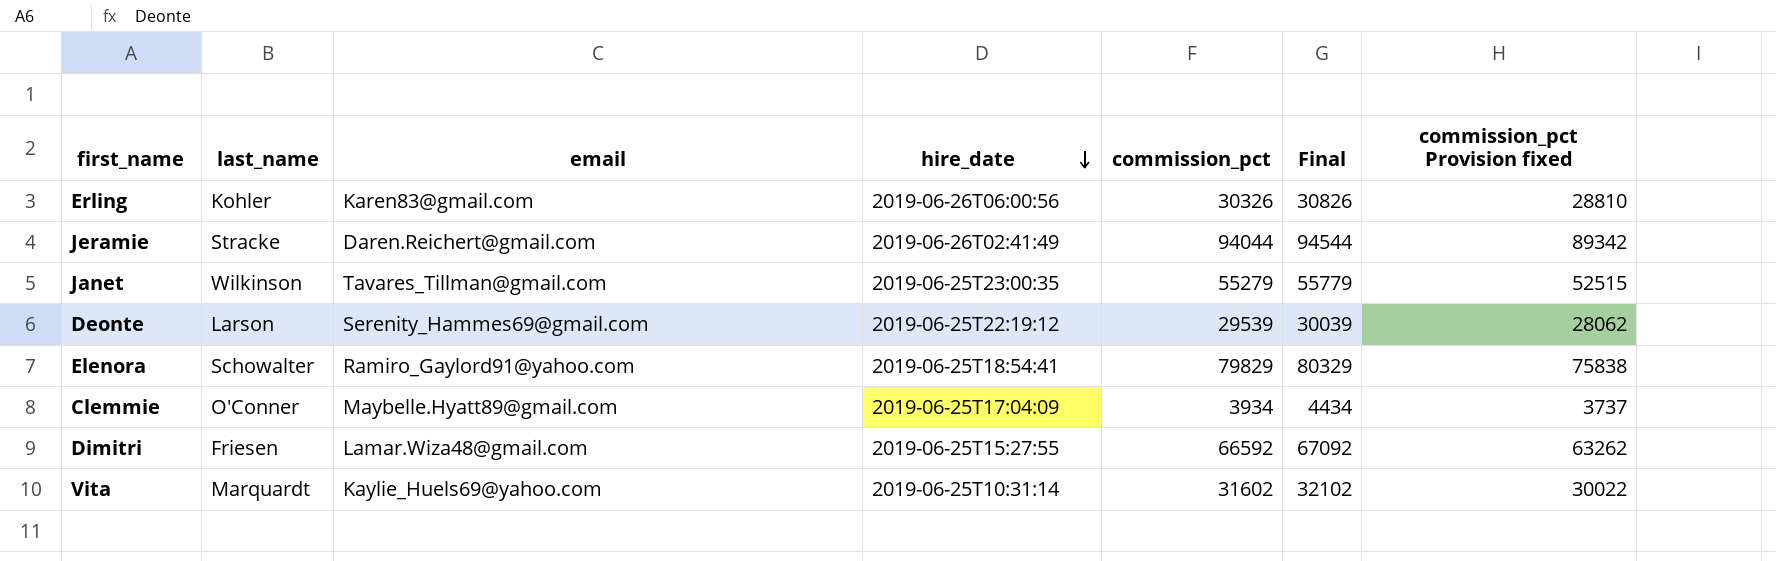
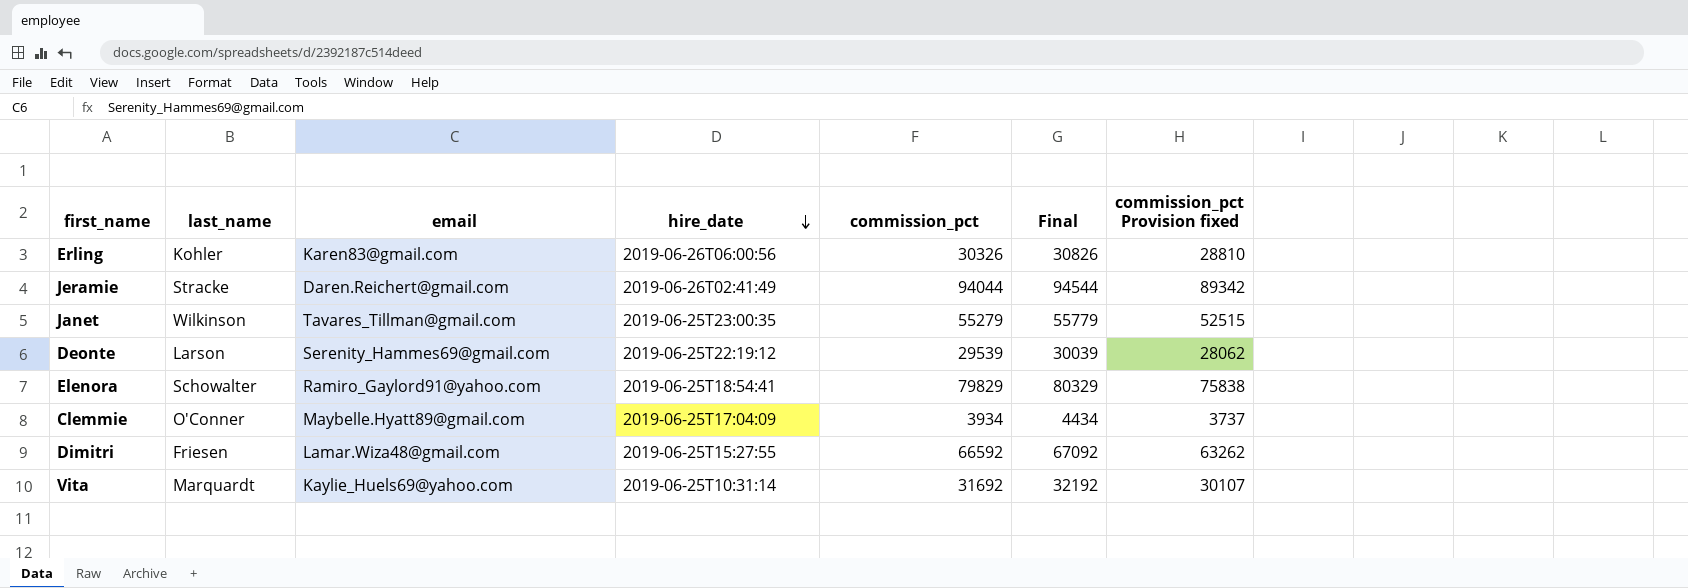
Vita | commission_pct: 31602 -> 31692
Vita | Final: 32102 -> 32192
Vita | commission_pct Provision fixed: 30022 -> 30107

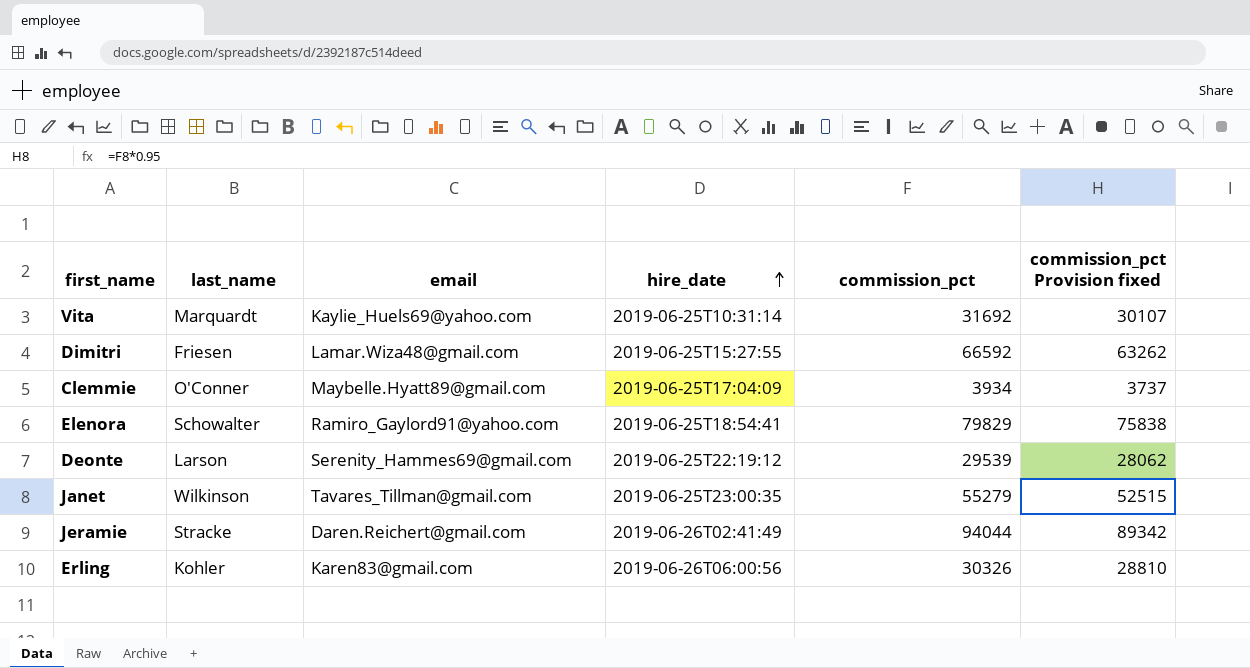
row order: hire_date descending -> hire_date ascending
column Final | formula: [commission_pct] + 500 -> none

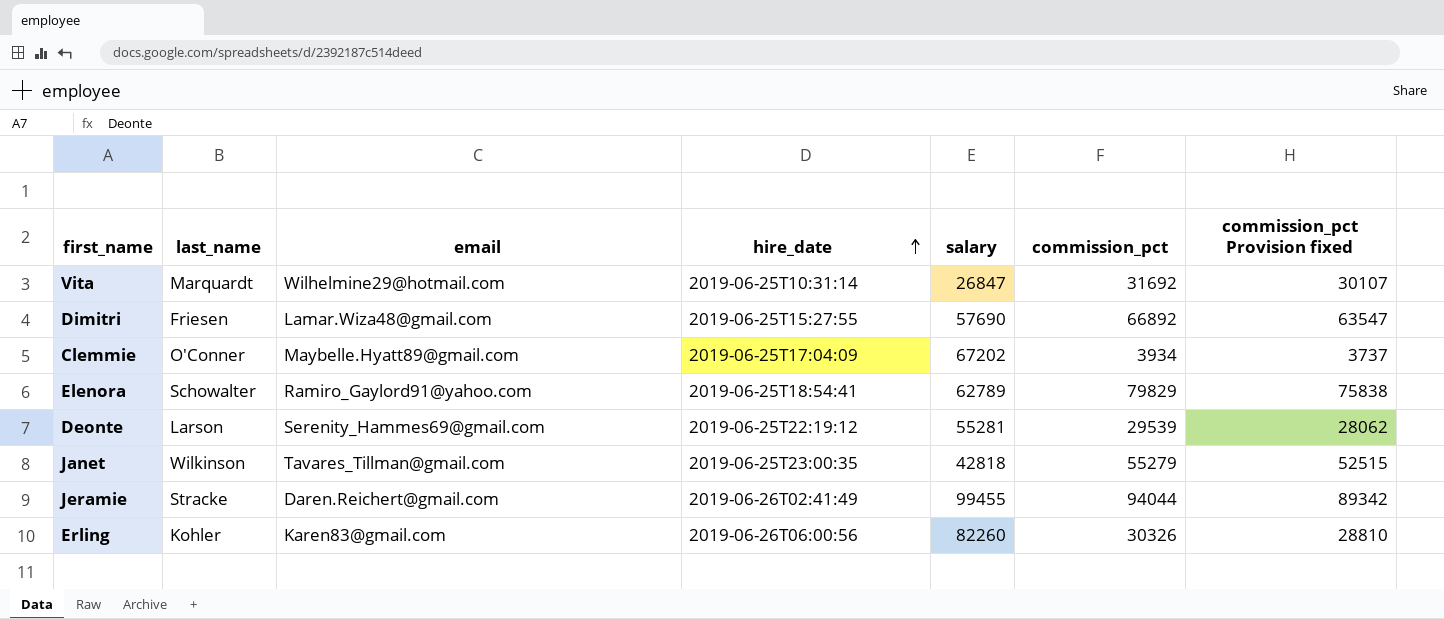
column salary | position: none -> 5
Vita | email: Kaylie_Huels69@yahoo.com -> Wilhelmine29@hotmail.com
Dimitri | commission_pct: 66592 -> 66892
Dimitri | commission_pct Provision fixed: 63262 -> 63547

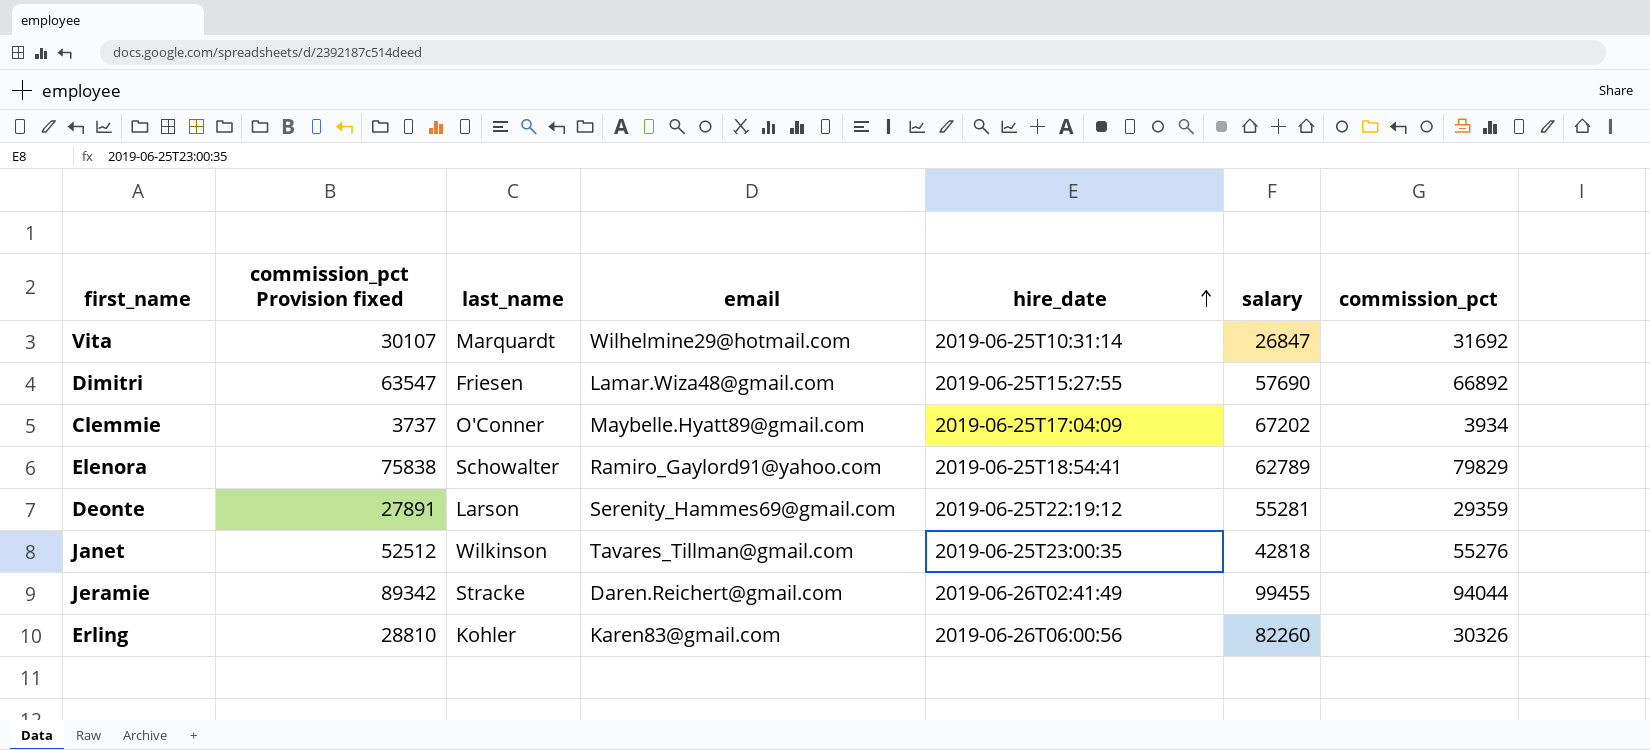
column commission_pct Provision fixed | position: 7 -> 2
Deonte | commission_pct Provision fixed: 28062 -> 27891
Deonte | commission_pct: 29539 -> 29359
Janet | commission_pct Provision fixed: 52515 -> 52512
Janet | commission_pct: 55279 -> 55276

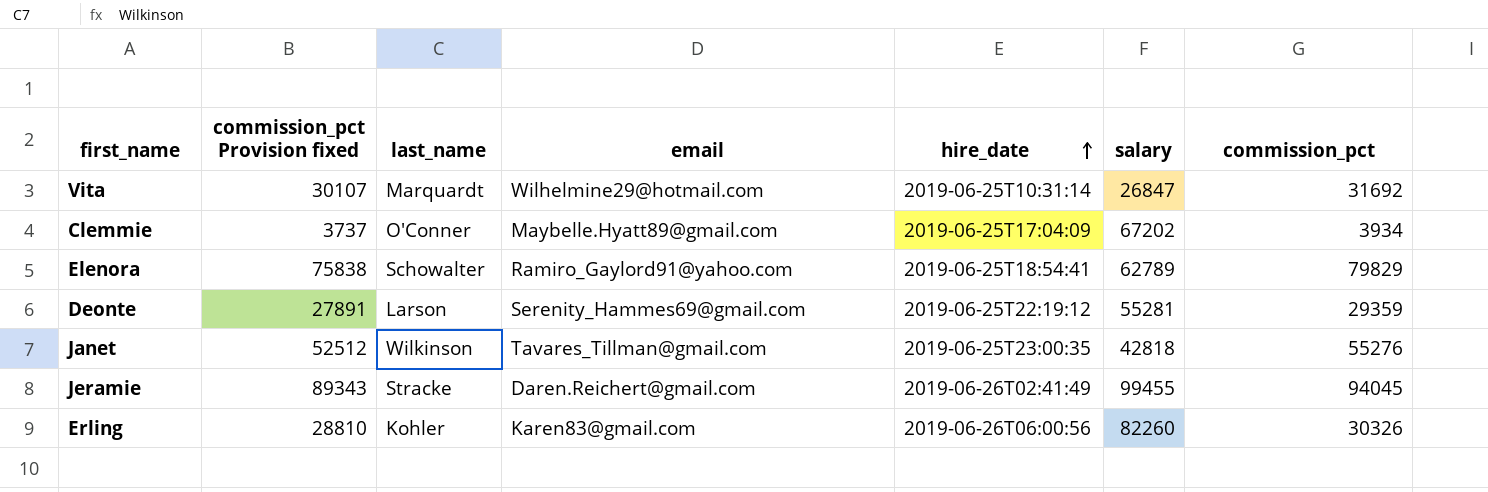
row Dimitri: 63547 | Friesen | Lamar.Wiza48@gmail.com | 2019-06-25T15:27:55 | 57690 | 66892 -> none
Jeramie | commission_pct Provision fixed: 89342 -> 89343
Jeramie | commission_pct: 94044 -> 94045

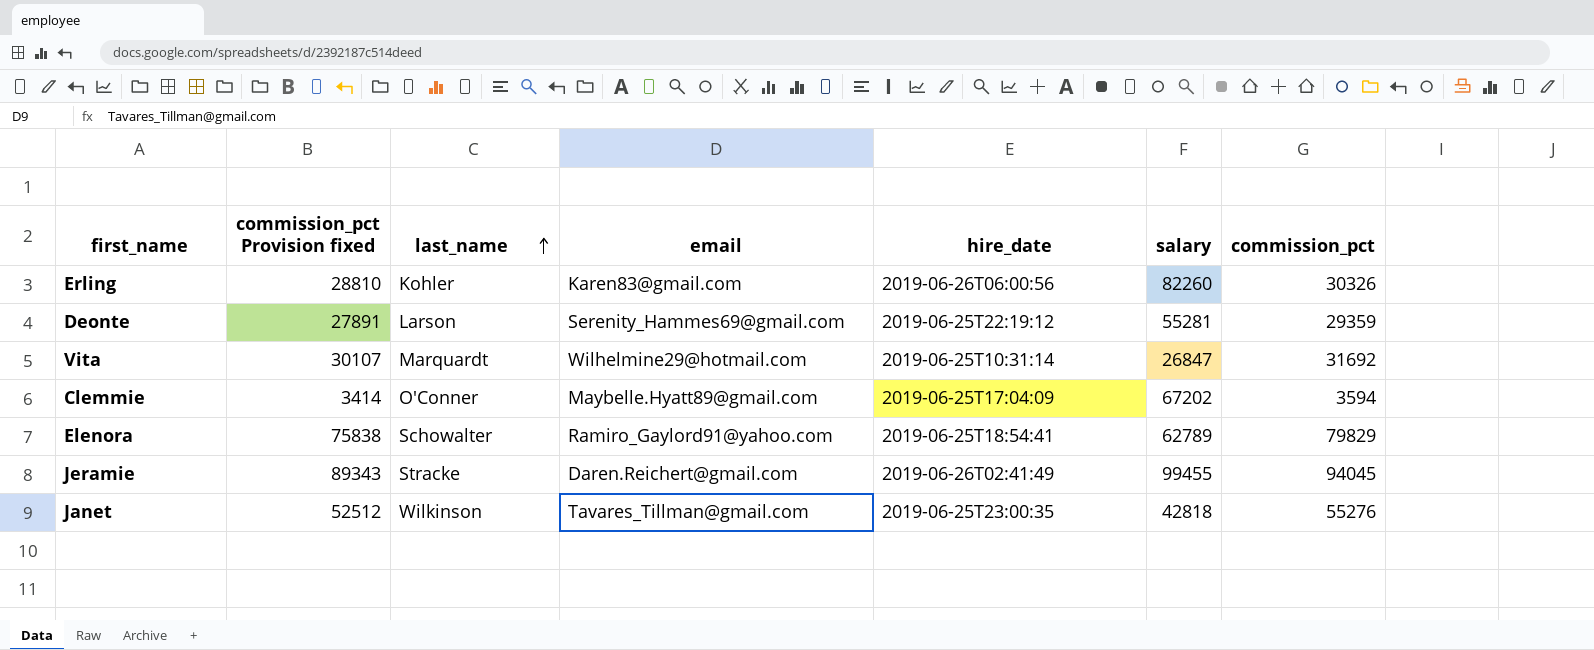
row order: hire_date ascending -> last_name ascending
Clemmie | commission_pct Provision fixed: 3737 -> 3414
Clemmie | commission_pct: 3934 -> 3594

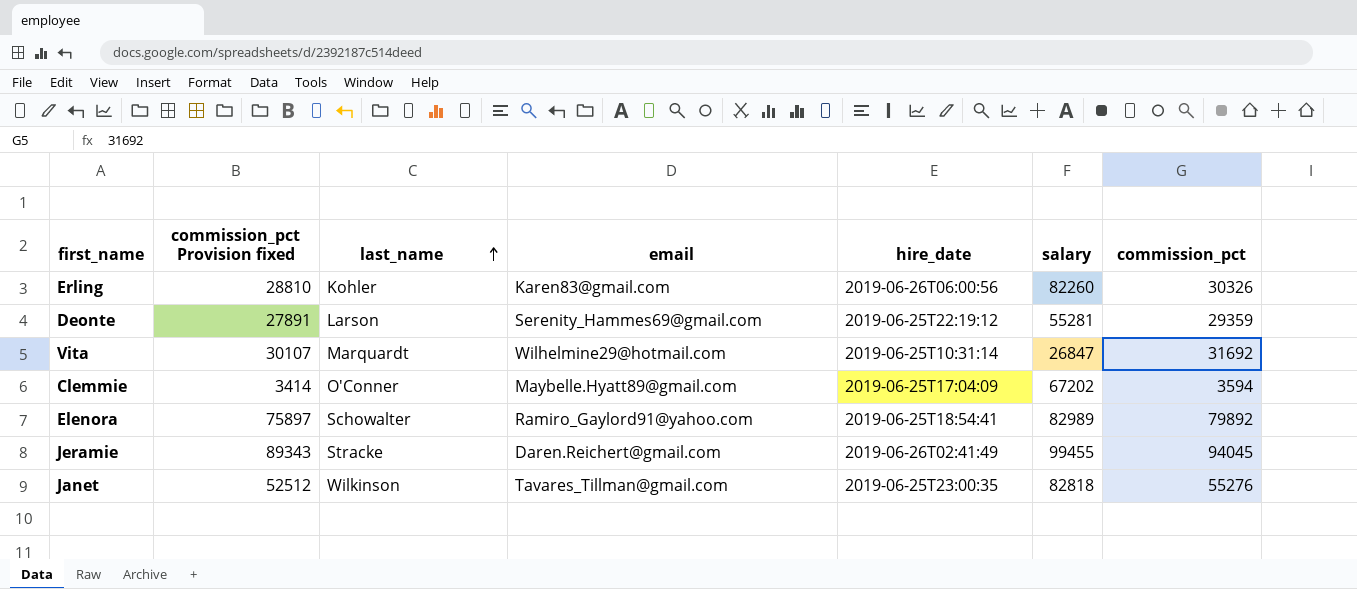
Elenora | commission_pct Provision fixed: 75838 -> 75897
Elenora | salary: 62789 -> 82989
Elenora | commission_pct: 79829 -> 79892
Janet | salary: 42818 -> 82818

